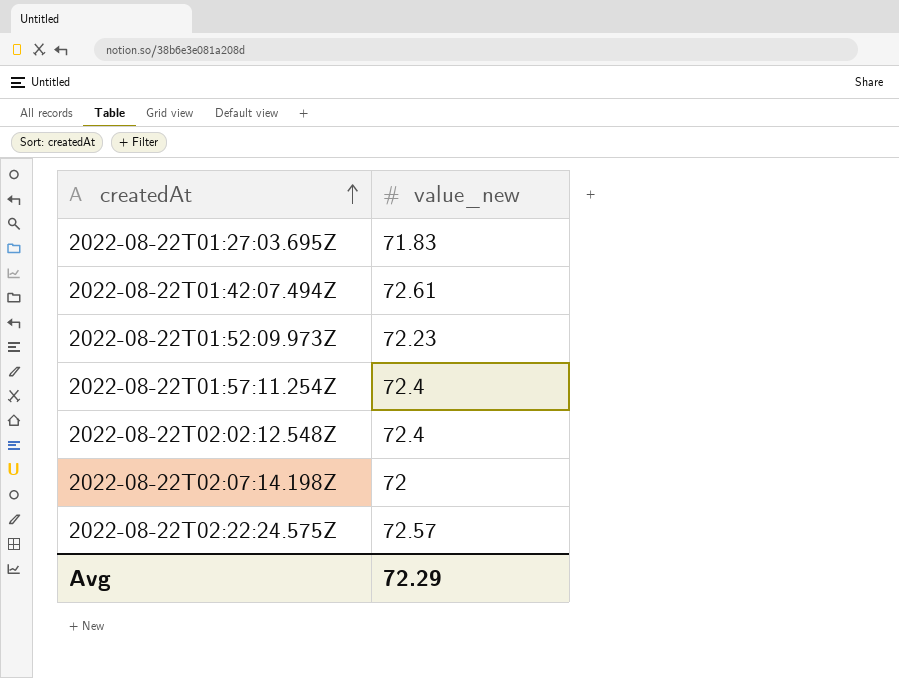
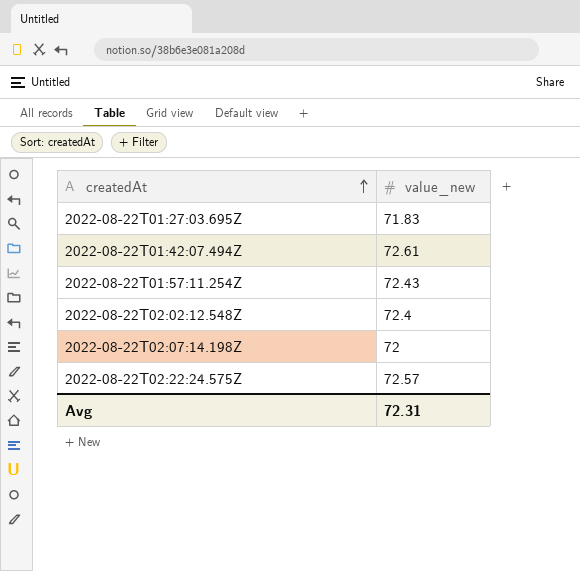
row 2022-08-22T01:52:09.973Z: 72.23 -> none
2022-08-22T01:57:11.254Z | value_new: 72.4 -> 72.43
Avg | value_new: 72.29 -> 72.31

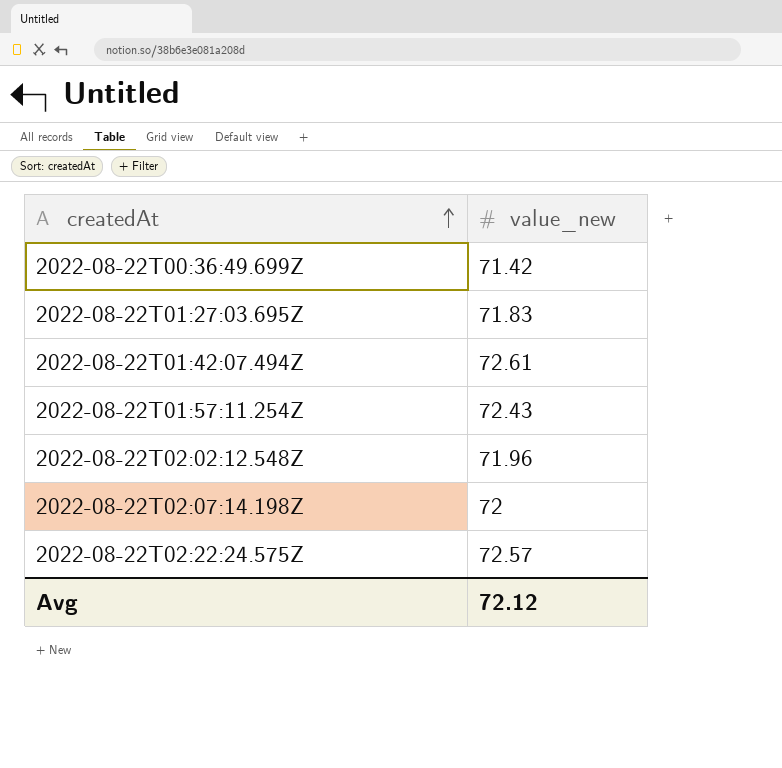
row 2022-08-22T00:36:49.699Z: none -> 71.42
2022-08-22T02:02:12.548Z | value_new: 72.4 -> 71.96
Avg | value_new: 72.31 -> 72.12

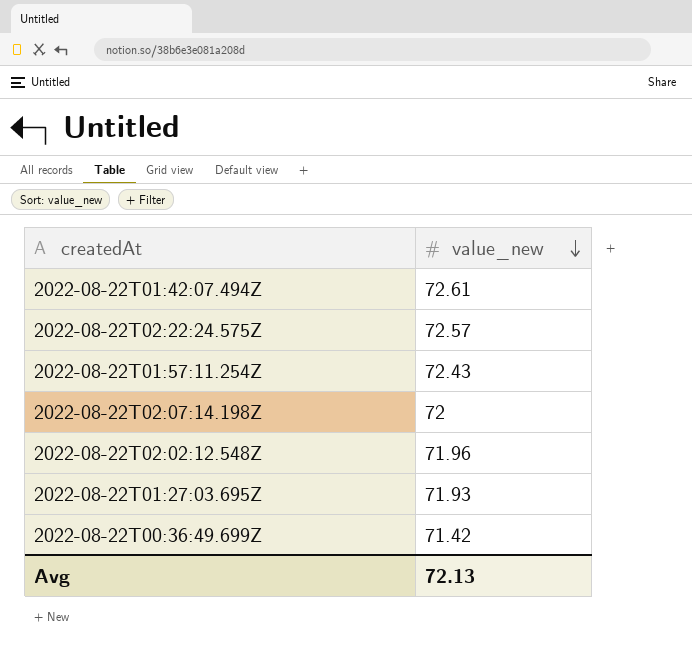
row order: createdAt ascending -> value_new descending
2022-08-22T01:27:03.695Z | value_new: 71.83 -> 71.93
Avg | value_new: 72.12 -> 72.13

